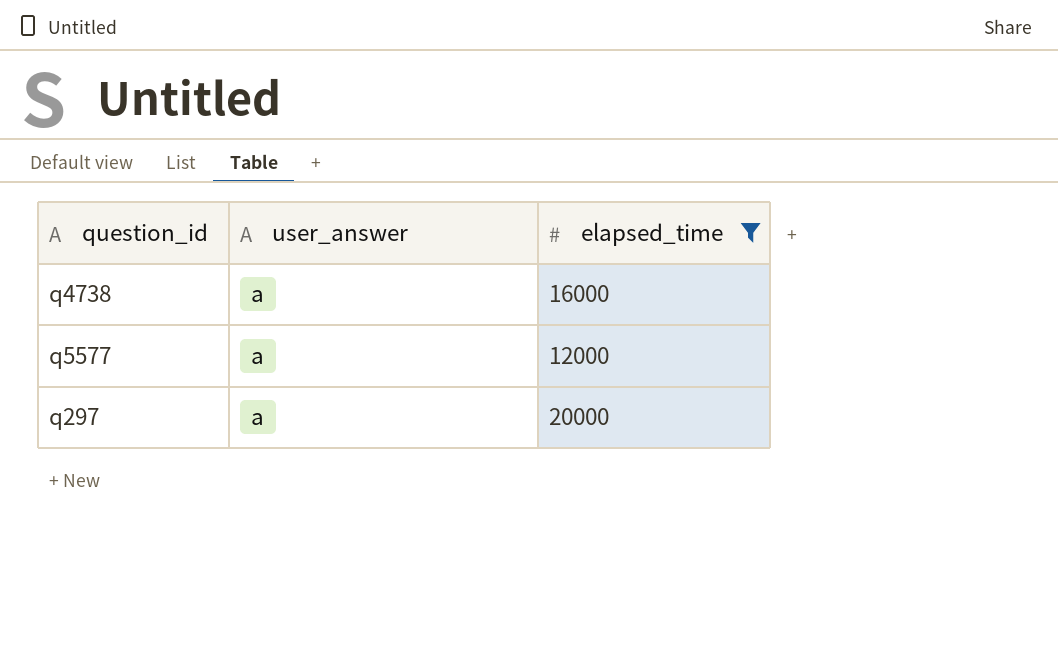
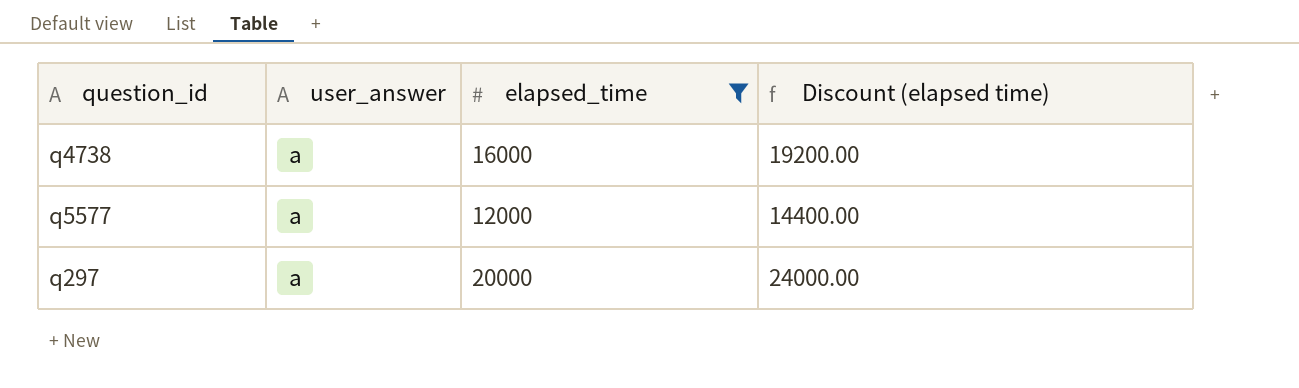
column Discount (elapsed time) | formula: none -> [elapsed_time] * 1.2

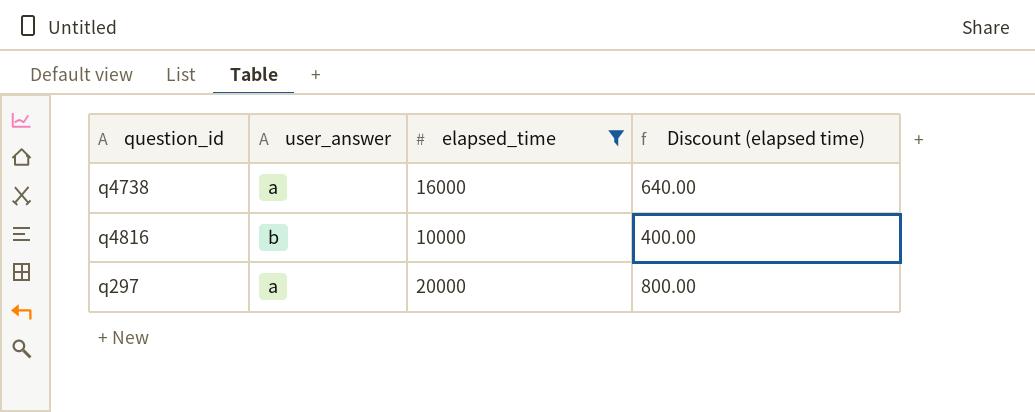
column Discount (elapsed time) | formula: [elapsed_time] * 1.2 -> [elapsed_time] * 0.04
row q5577: a | 12000 | 14400.00 -> none
row q4816: none -> b | 10000 | 400.00

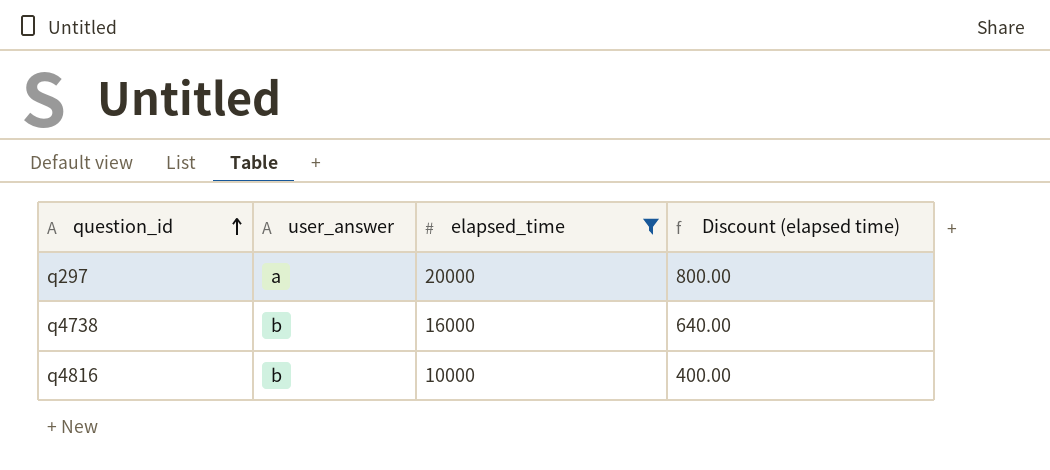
row order: none -> question_id ascending
q4738 | user_answer: a -> b

